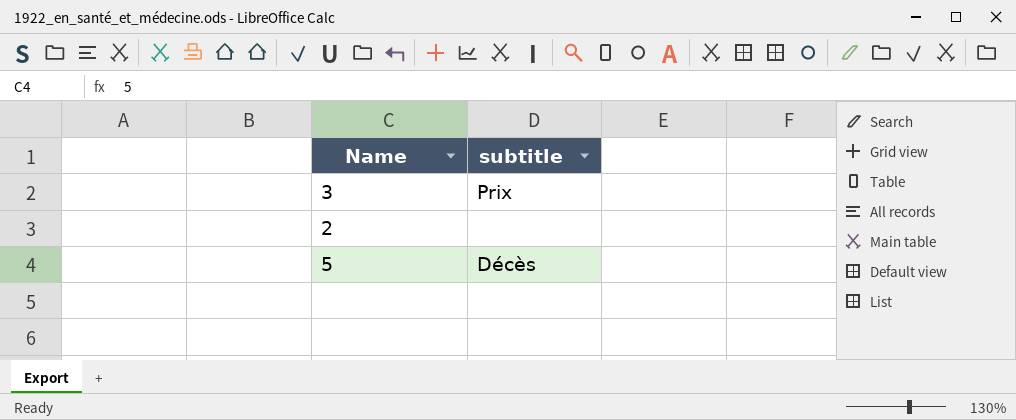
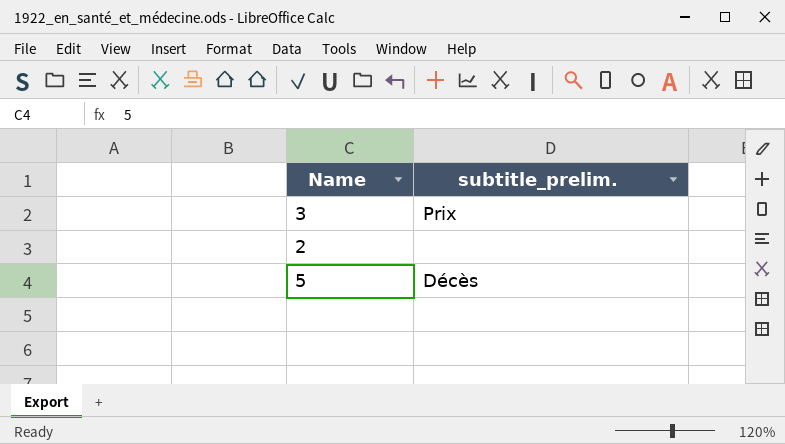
column name: subtitle -> subtitle_prelim.

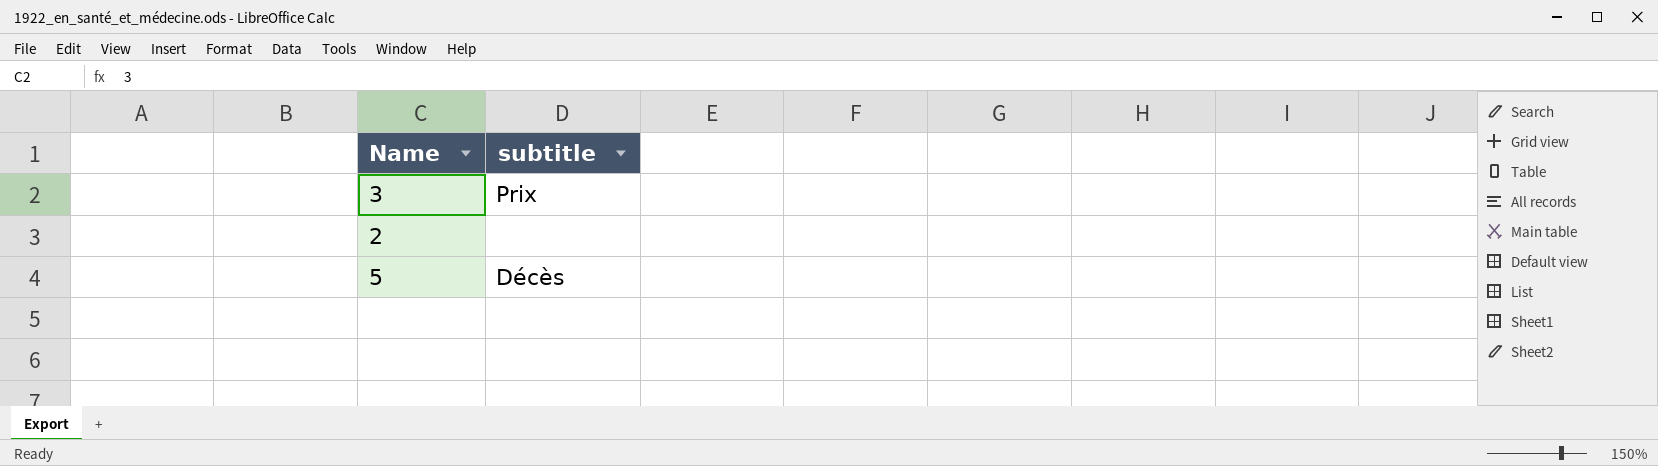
column name: subtitle_prelim. -> subtitle

